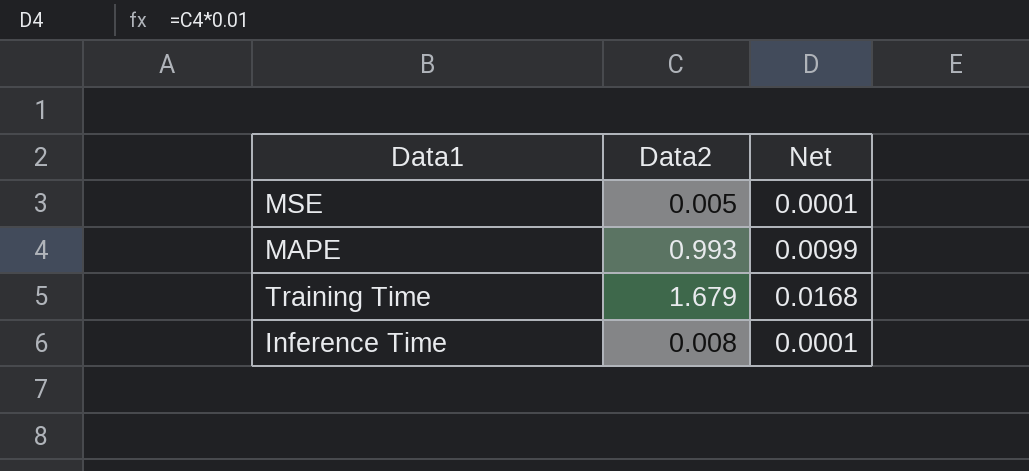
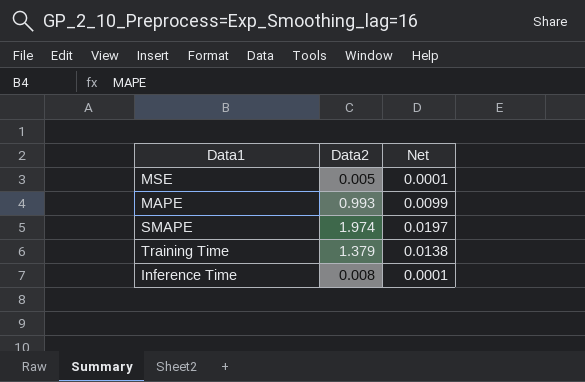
row SMAPE: none -> 1.974 | 0.0197
Training Time | Data2: 1.679 -> 1.379
Training Time | Net: 0.0168 -> 0.0138

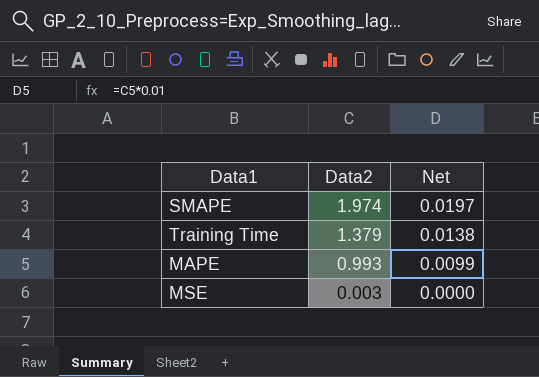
row order: none -> Data2 descending
row Inference Time: 0.008 | 0.0001 -> none
MSE | Data2: 0.005 -> 0.003
MSE | Net: 0.0001 -> 0.0000

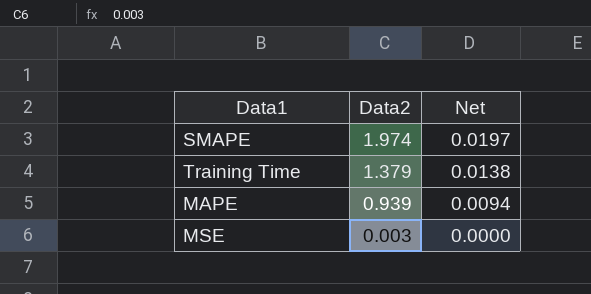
MAPE | Data2: 0.993 -> 0.939
MAPE | Net: 0.0099 -> 0.0094

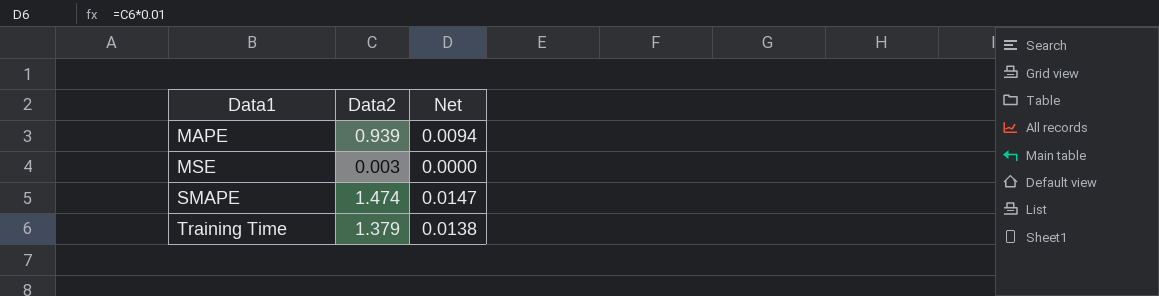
row order: Data2 descending -> Data1 ascending
SMAPE | Data2: 1.974 -> 1.474
SMAPE | Net: 0.0197 -> 0.0147

